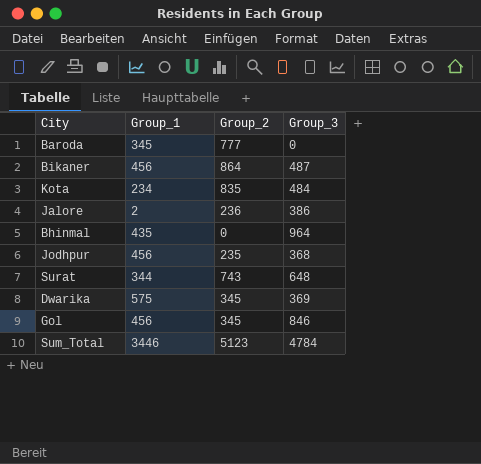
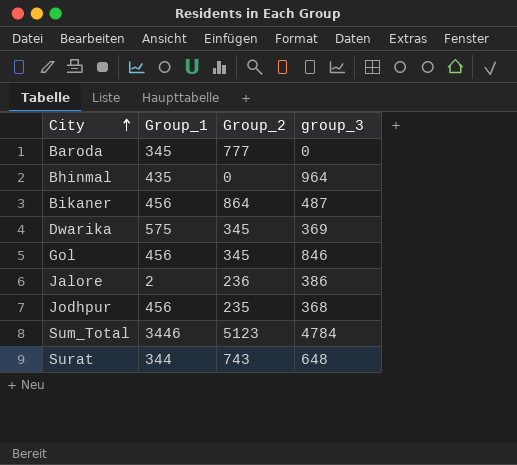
row order: none -> City ascending
column name: Group_3 -> group_3
row Kota: 234 | 835 | 484 -> none

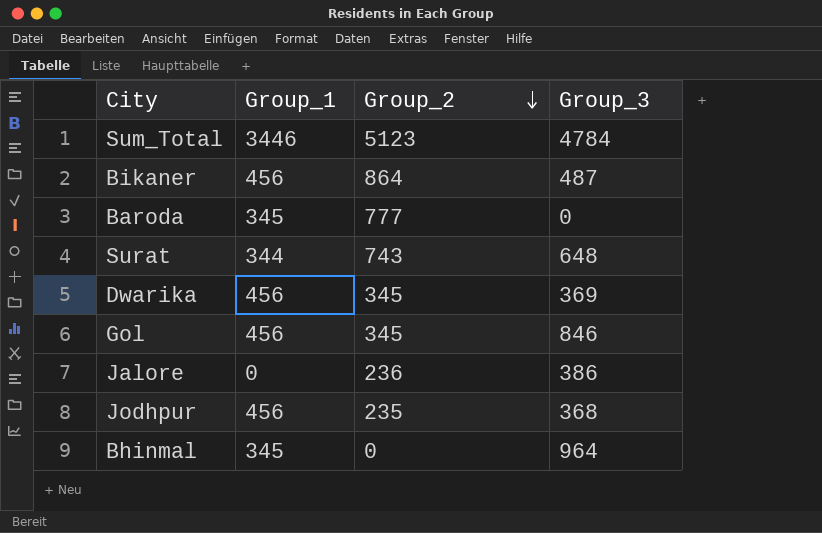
row order: City ascending -> Group_2 descending
column name: group_3 -> Group_3
Dwarika | Group_1: 575 -> 456
Jalore | Group_1: 2 -> 0
Bhinmal | Group_1: 435 -> 345

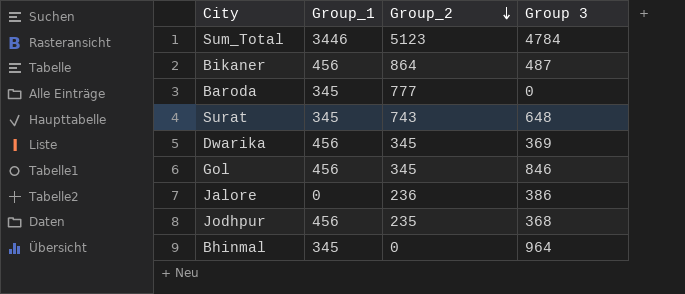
column name: Group_3 -> Group 3
Surat | Group_1: 344 -> 345

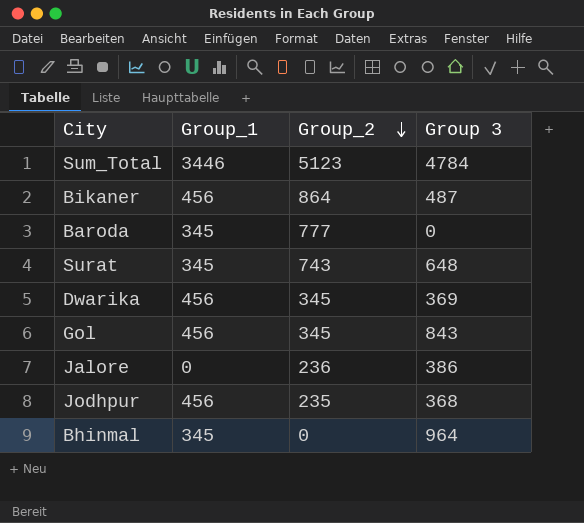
Gol | Group 3: 846 -> 843

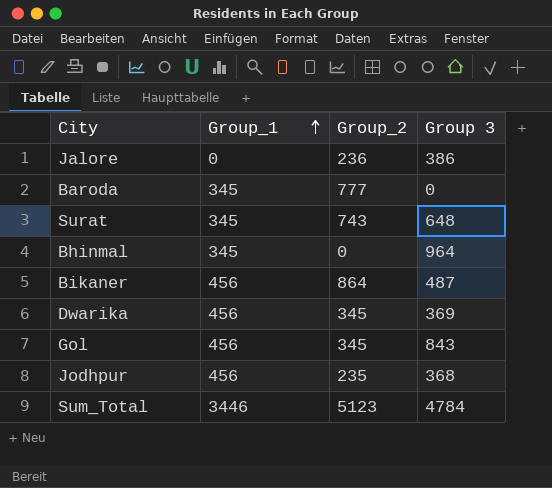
row order: Group_2 descending -> Group_1 ascending

